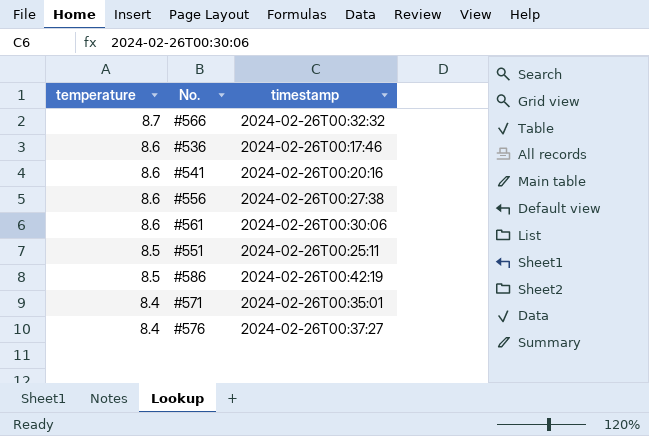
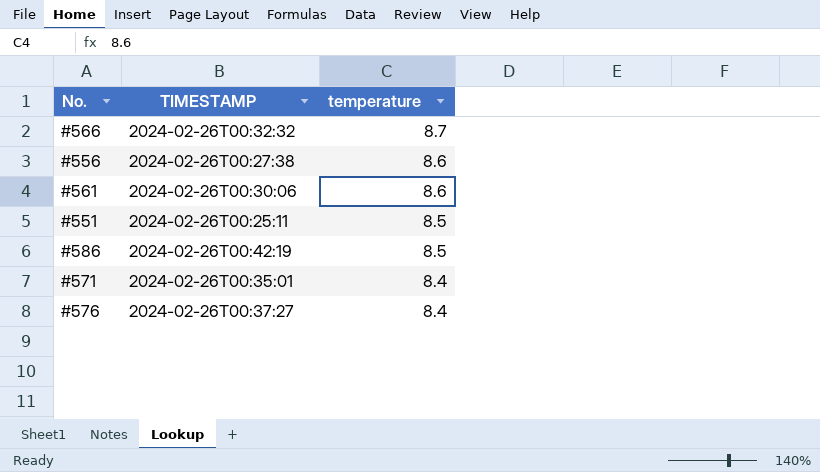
column name: timestamp -> TIMESTAMP
column temperature | position: 1 -> 3
row #536: 8.6 | 2024-02-26T00:17:46 -> none
row #541: 8.6 | 2024-02-26T00:20:16 -> none

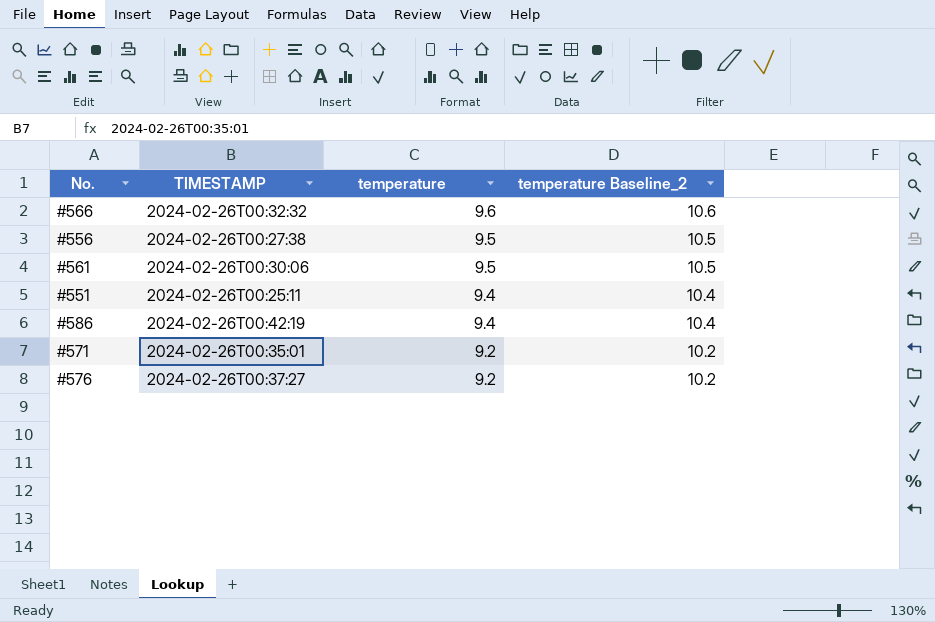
column temperature Baseline_2 | formula: none -> [temperature] + 1
#566 | temperature: 8.7 -> 9.6
#556 | temperature: 8.6 -> 9.5
#561 | temperature: 8.6 -> 9.5
#551 | temperature: 8.5 -> 9.4
#586 | temperature: 8.5 -> 9.4
#571 | temperature: 8.4 -> 9.2
#576 | temperature: 8.4 -> 9.2

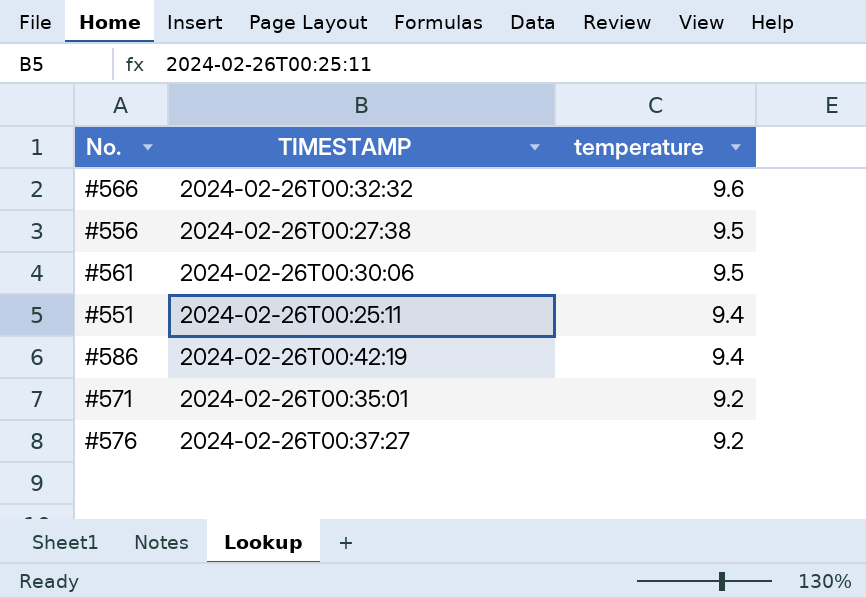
column temperature Baseline_2 | formula: [temperature] + 1 -> none

